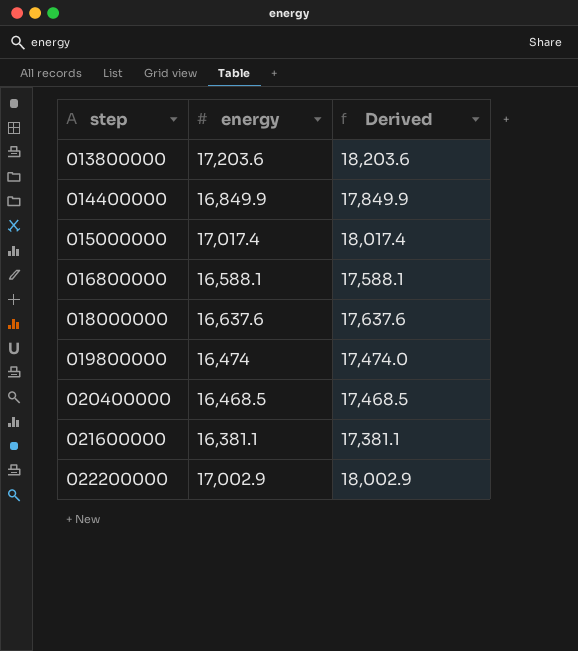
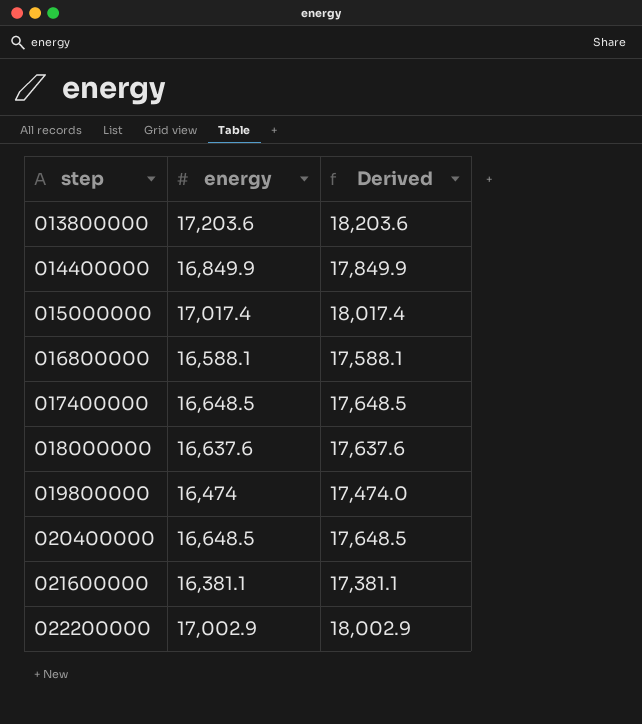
row 017400000: none -> 16,648.5 | 17,648.5
020400000 | energy: 16,468.5 -> 16,648.5
020400000 | Derived: 17,468.5 -> 17,648.5

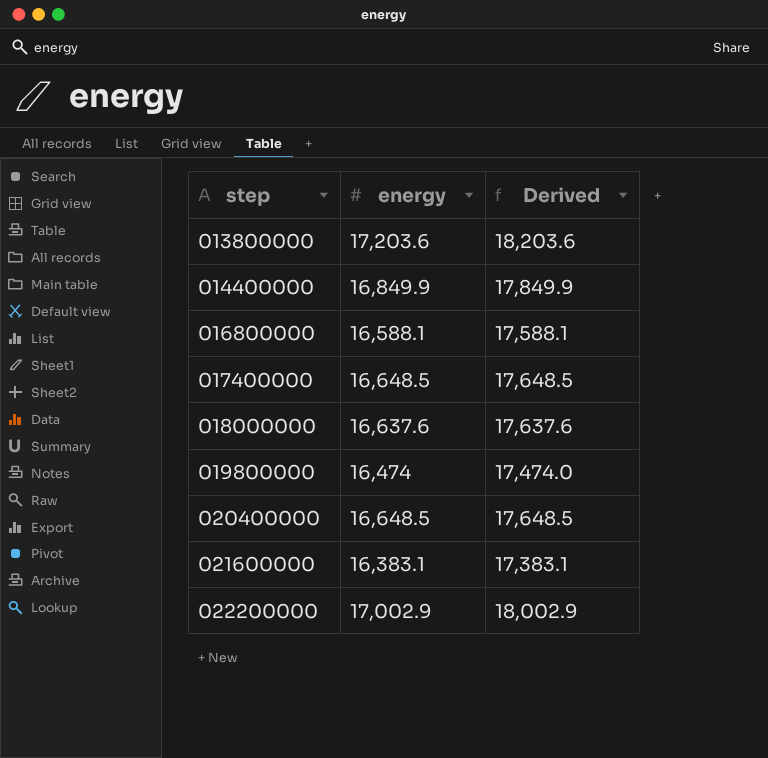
row 015000000: 17,017.4 | 18,017.4 -> none
021600000 | energy: 16,381.1 -> 16,383.1
021600000 | Derived: 17,381.1 -> 17,383.1

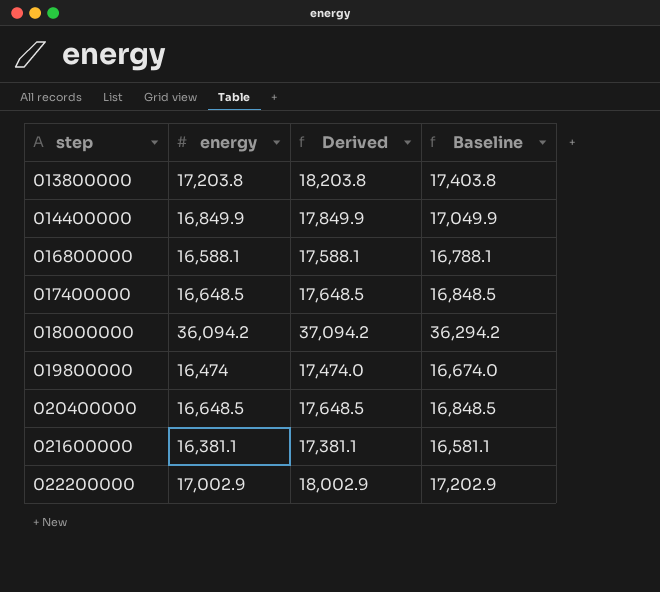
column Baseline | formula: none -> [energy] + 200
013800000 | energy: 17,203.6 -> 17,203.8
013800000 | Derived: 18,203.6 -> 18,203.8
018000000 | energy: 16,637.6 -> 36,094.2
018000000 | Derived: 17,637.6 -> 37,094.2
021600000 | energy: 16,383.1 -> 16,381.1
021600000 | Derived: 17,383.1 -> 17,381.1

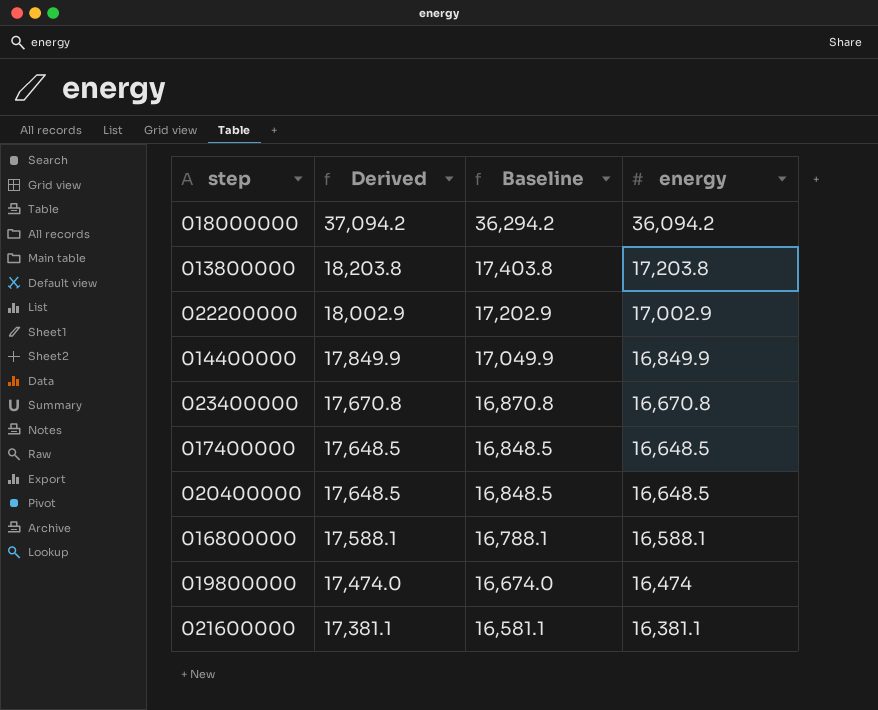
row order: step ascending -> Derived descending
column energy | position: 2 -> 4
row 023400000: none -> 17,670.8 | 16,870.8 | 16,670.8

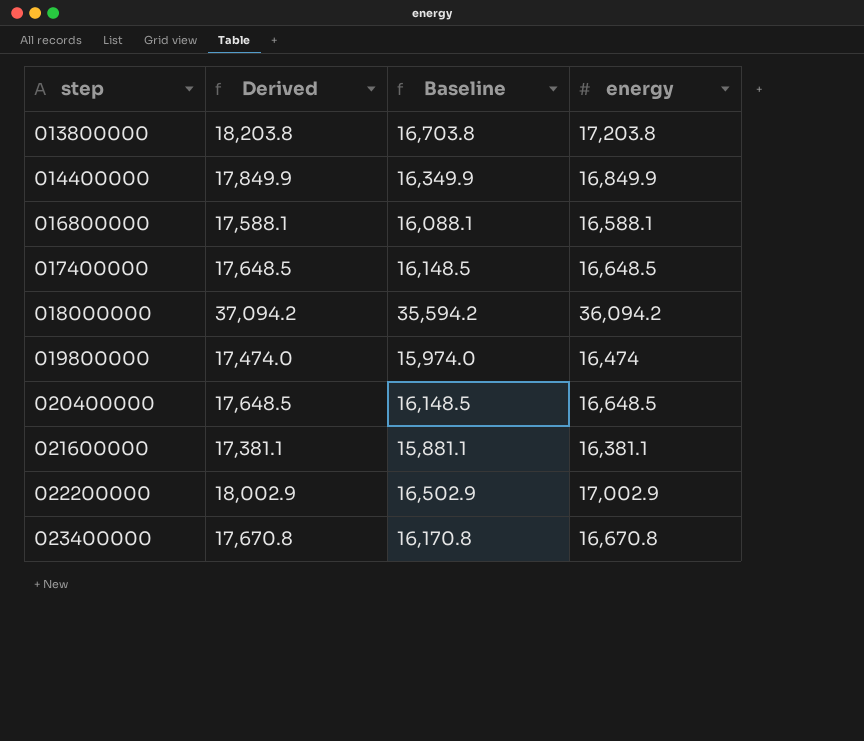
row order: Derived descending -> step ascending
column Baseline | formula: [energy] + 200 -> [energy] - 500

